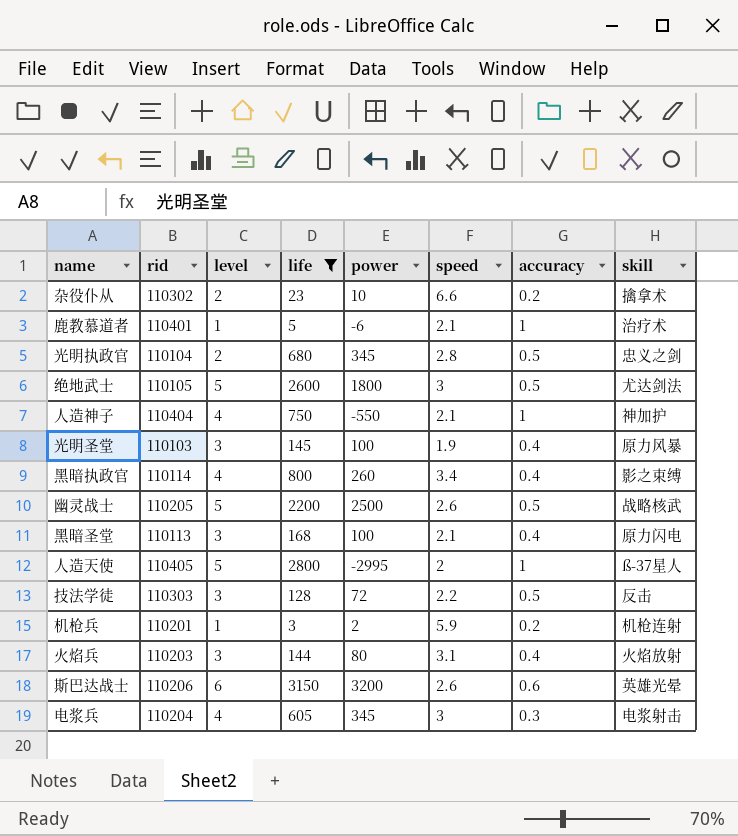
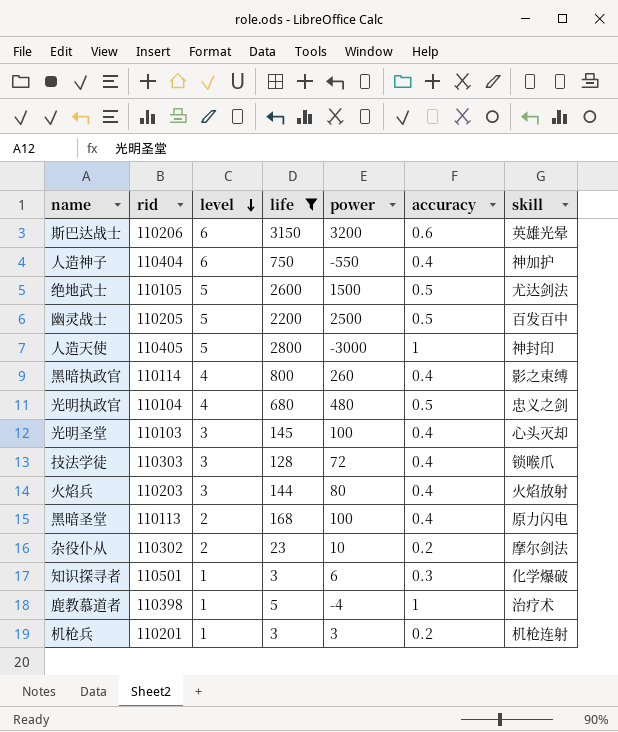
row order: none -> level descending
column speed | position: 6 -> none
row 电浆兵: 110204 | 4 | 605 | 345 | 3 | 0.3 | 电浆射击 -> none
人造神子 | level: 4 -> 6
人造神子 | accuracy: 1 -> 0.4
绝地武士 | power: 1800 -> 1500
幽灵战士 | skill: 战略核武 -> 百发百中
人造天使 | power: -2995 -> -3000
人造天使 | skill: ß-37星人 -> 神封印
光明执政官 | level: 2 -> 4
光明执政官 | power: 345 -> 480
光明圣堂 | skill: 原力风暴 -> 心头灭却
技法学徒 | accuracy: 0.5 -> 0.4
技法学徒 | skill: 反击 -> 锁喉爪
黑暗圣堂 | level: 3 -> 2
杂役仆从 | skill: 擒拿术 -> 摩尔剑法
row 知识探寻者: none -> 110501 | 1 | 3 | 6 | 0.3 | 化学爆破
鹿教慕道者 | rid: 110401 -> 110398
鹿教慕道者 | power: -6 -> -4
机枪兵 | power: 2 -> 3

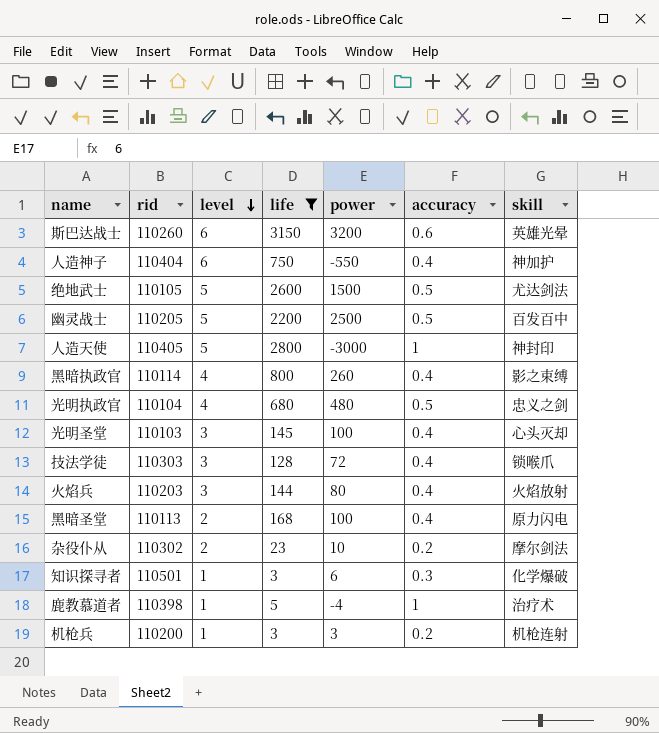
斯巴达战士 | rid: 110206 -> 110260
机枪兵 | rid: 110201 -> 110200

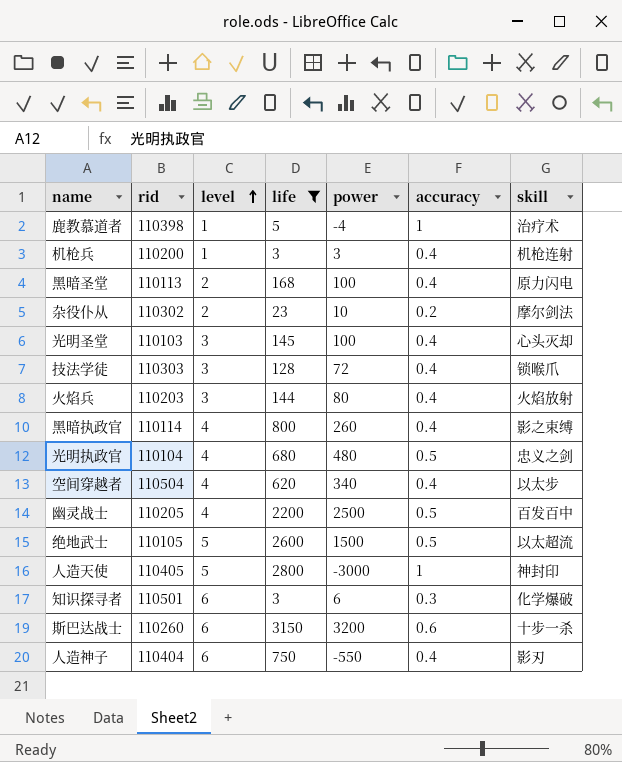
row order: level descending -> level ascending
机枪兵 | accuracy: 0.2 -> 0.4
row 空间穿越者: none -> 110504 | 4 | 620 | 340 | 0.4 | 以太步
幽灵战士 | level: 5 -> 4
绝地武士 | skill: 尤达剑法 -> 以太超流
知识探寻者 | level: 1 -> 6
斯巴达战士 | skill: 英雄光晕 -> 十步一杀
人造神子 | skill: 神加护 -> 影刃

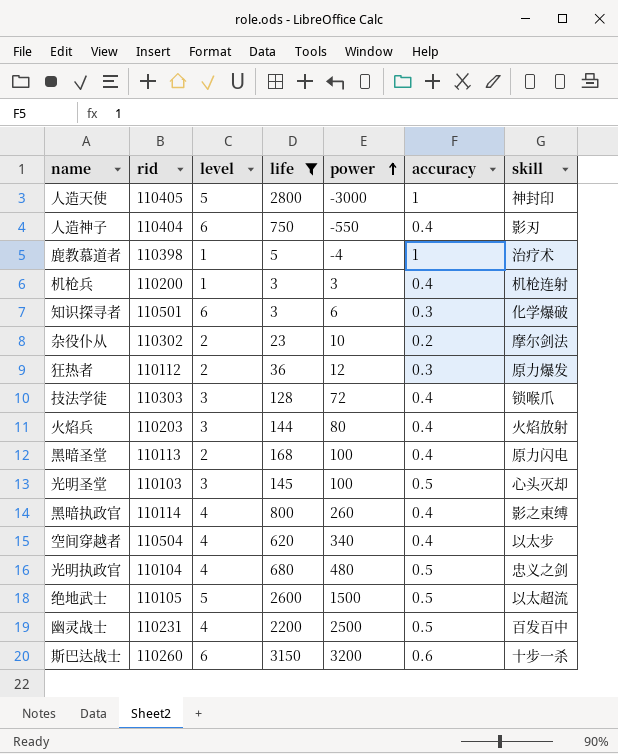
row order: level ascending -> power ascending
row 狂热者: none -> 110112 | 2 | 36 | 12 | 0.3 | 原力爆发
光明圣堂 | accuracy: 0.4 -> 0.5
幽灵战士 | rid: 110205 -> 110231

